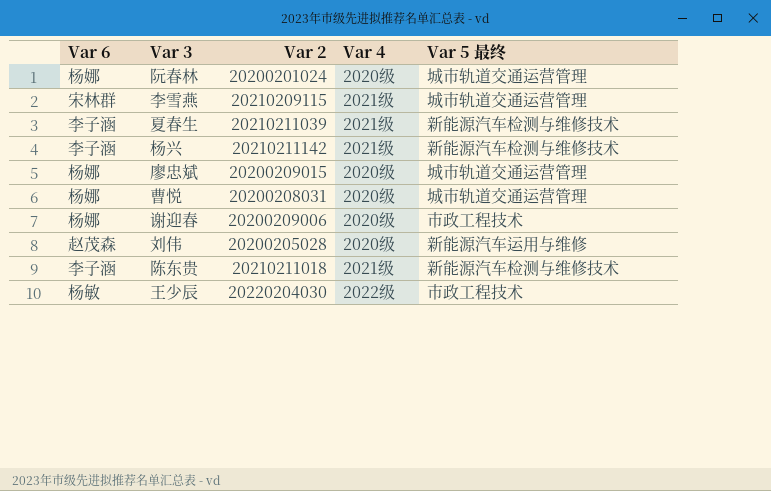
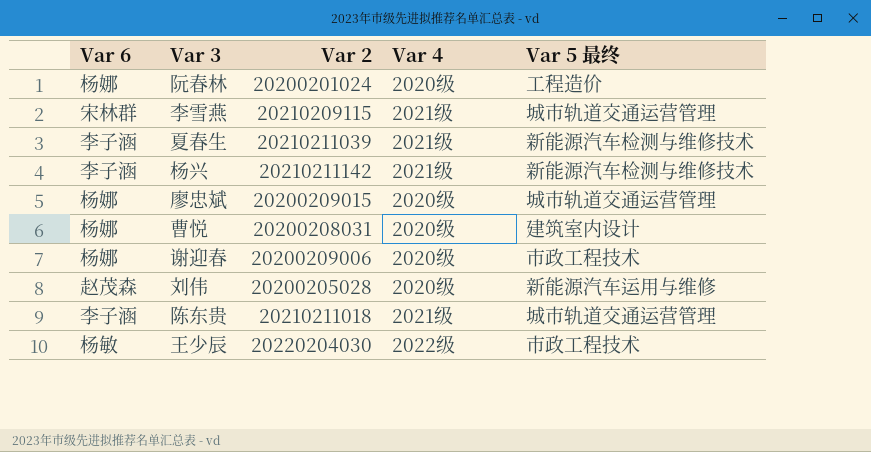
阮春林 | Var 5 最终: 城市轨道交通运营管理 -> 工程造价
曹悦 | Var 5 最终: 城市轨道交通运营管理 -> 建筑室内设计
陈东贵 | Var 5 最终: 新能源汽车检测与维修技术 -> 城市轨道交通运营管理

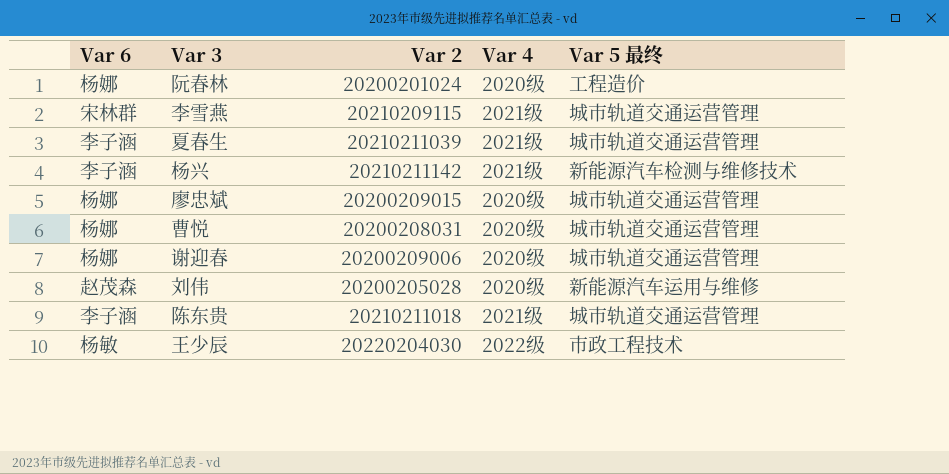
夏春生 | Var 5 最终: 新能源汽车检测与维修技术 -> 城市轨道交通运营管理
曹悦 | Var 5 最终: 建筑室内设计 -> 城市轨道交通运营管理
谢迎春 | Var 5 最终: 市政工程技术 -> 城市轨道交通运营管理

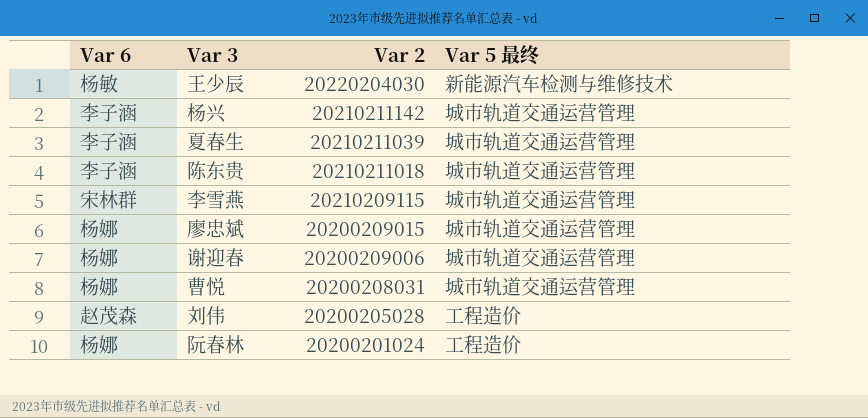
row order: none -> Var 2 descending
column Var 4 | position: 4 -> none
王少辰 | Var 5 最终: 市政工程技术 -> 新能源汽车检测与维修技术
杨兴 | Var 5 最终: 新能源汽车检测与维修技术 -> 城市轨道交通运营管理
刘伟 | Var 5 最终: 新能源汽车运用与维修 -> 工程造价

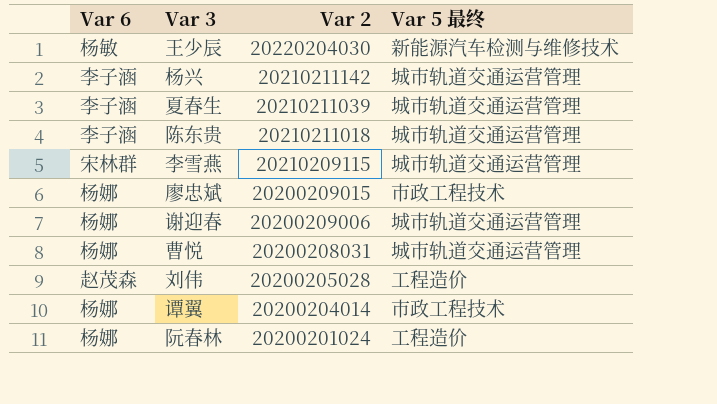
廖忠斌 | Var 5 最终: 城市轨道交通运营管理 -> 市政工程技术
row 谭翼: none -> 杨娜 | 20200204014 | 市政工程技术

